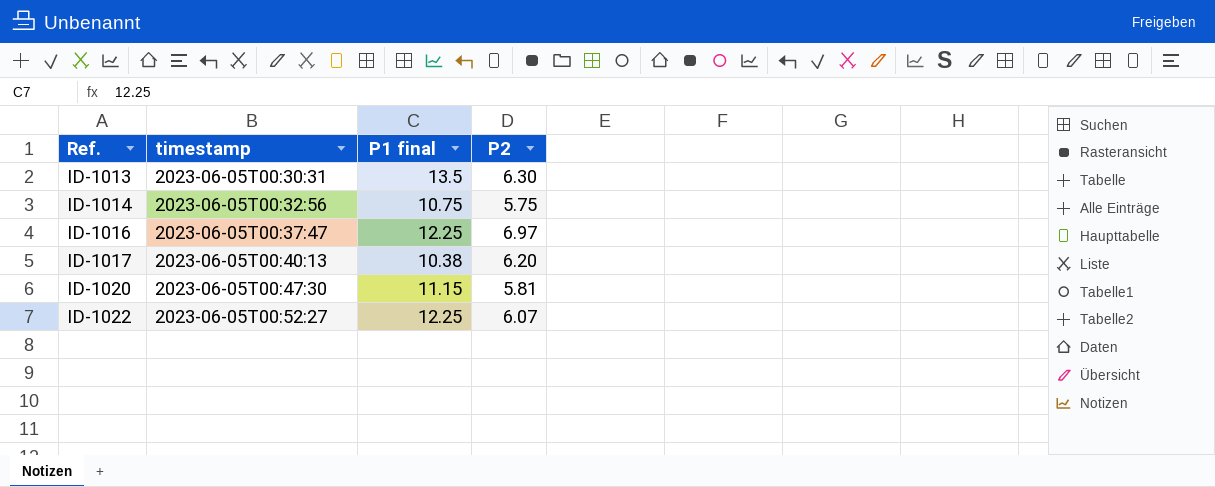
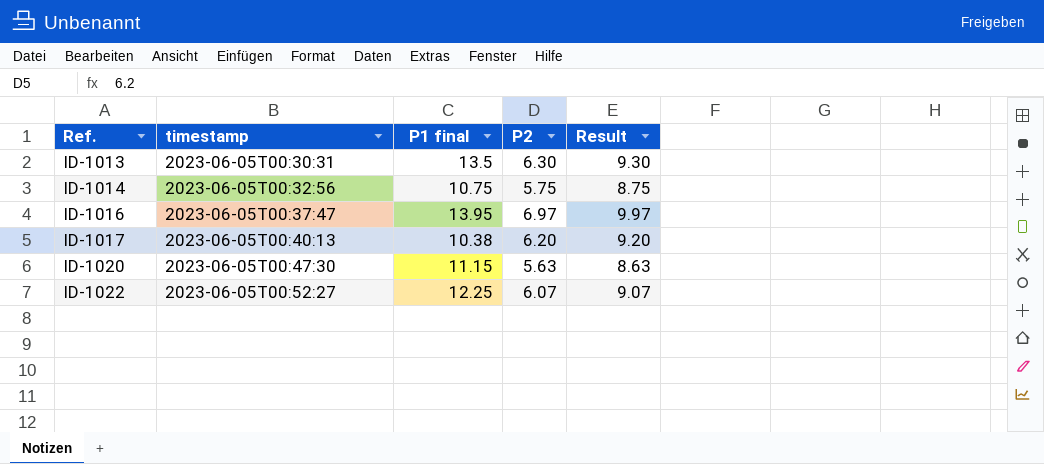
column Result | formula: none -> [P2] + 3
ID-1016 | P1 final: 12.25 -> 13.95
ID-1020 | P2: 5.81 -> 5.63

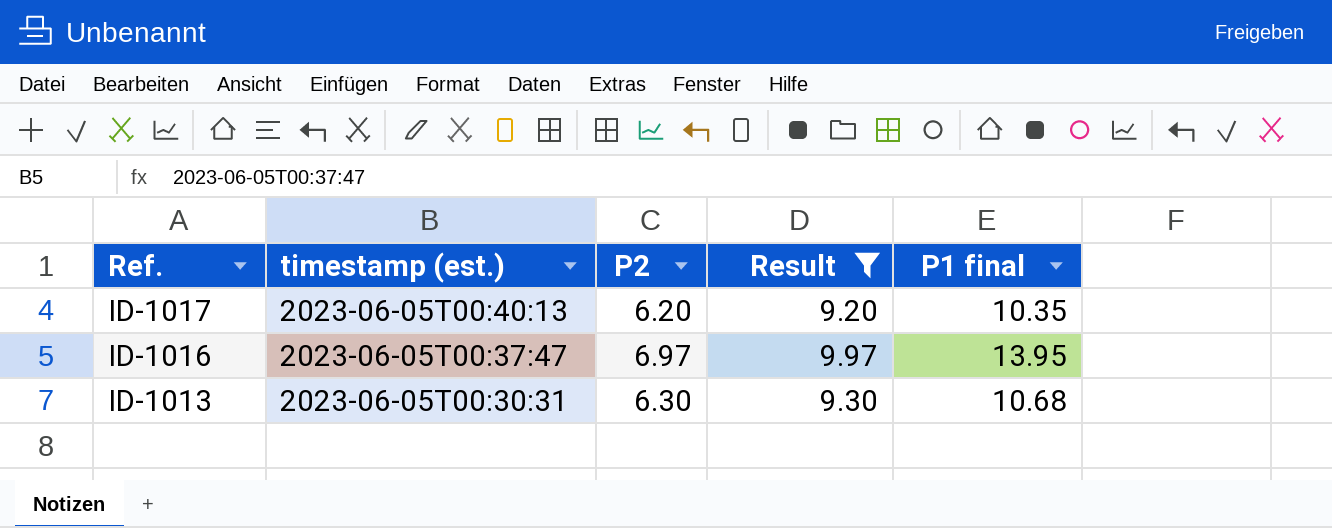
filter: none -> Result >= 9.20
row order: Ref. ascending -> Ref. descending
column name: timestamp -> timestamp (est.)
column P1 final | position: 3 -> 5
ID-1017 | P1 final: 10.38 -> 10.35
ID-1013 | P1 final: 13.5 -> 10.68

